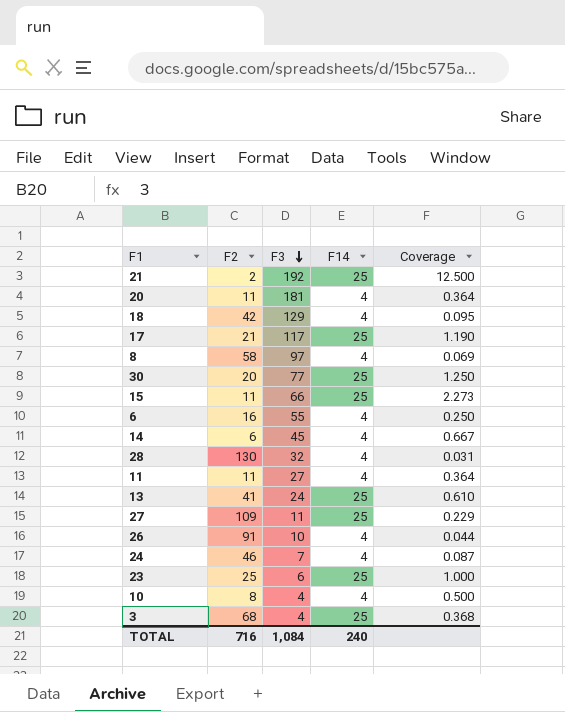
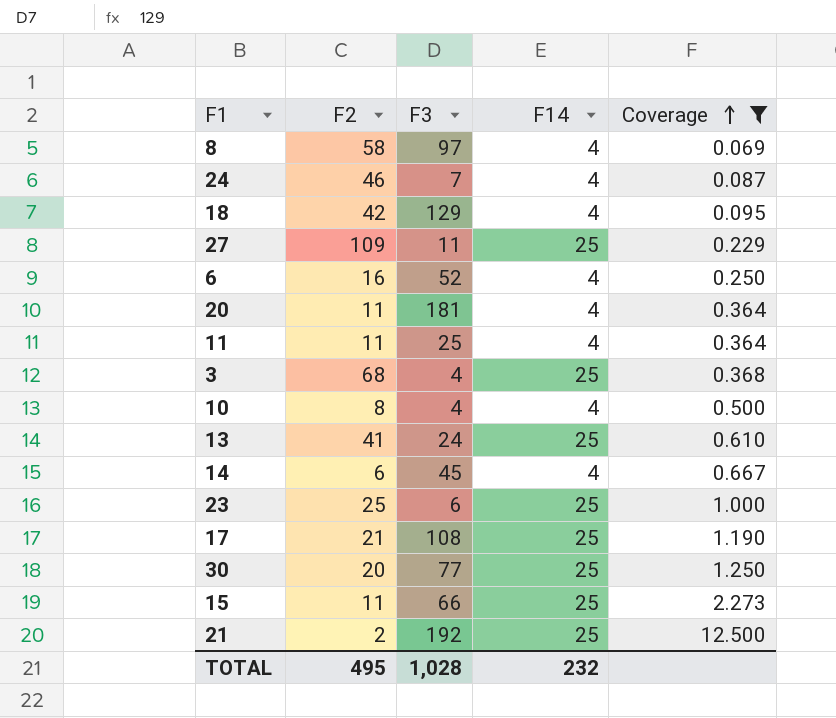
filter: none -> Coverage >= 0.069
row order: F3 descending -> Coverage ascending
6 | F3: 55 -> 52
11 | F3: 27 -> 25
17 | F3: 117 -> 108
TOTAL | F2: 716 -> 495
TOTAL | F3: 1,084 -> 1,028
TOTAL | F14: 240 -> 232

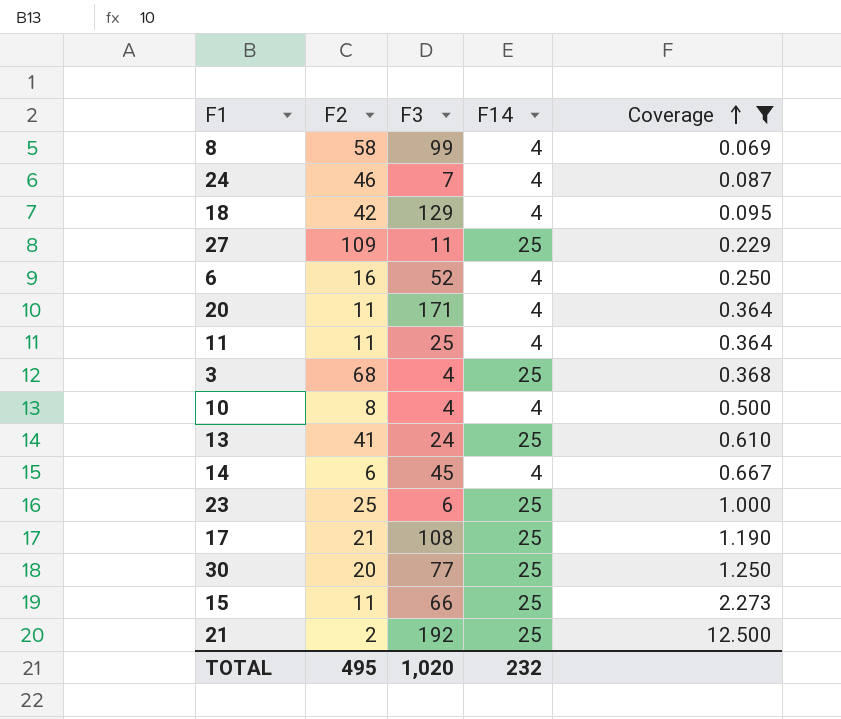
8 | F3: 97 -> 99
20 | F3: 181 -> 171
TOTAL | F3: 1,028 -> 1,020

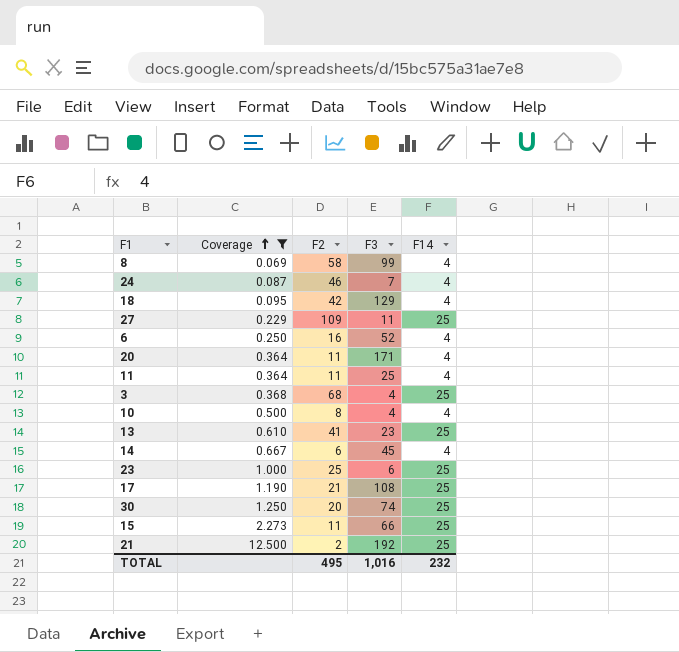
column Coverage | position: 5 -> 2
13 | F3: 24 -> 23
30 | F3: 77 -> 74
TOTAL | F3: 1,020 -> 1,016

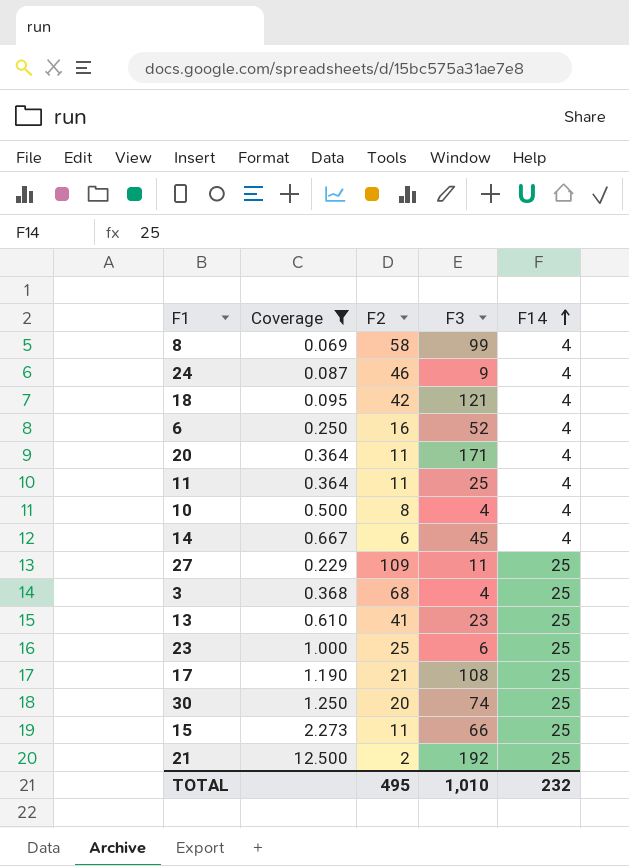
row order: Coverage ascending -> F14 ascending
24 | F3: 7 -> 9
18 | F3: 129 -> 121
TOTAL | F3: 1,016 -> 1,010

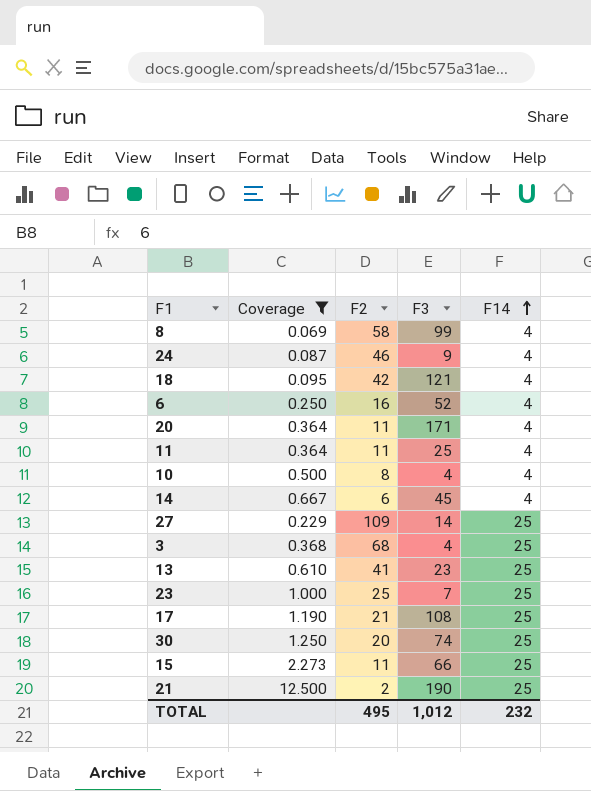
27 | F3: 11 -> 14
23 | F3: 6 -> 7
21 | F3: 192 -> 190
TOTAL | F3: 1,010 -> 1,012

